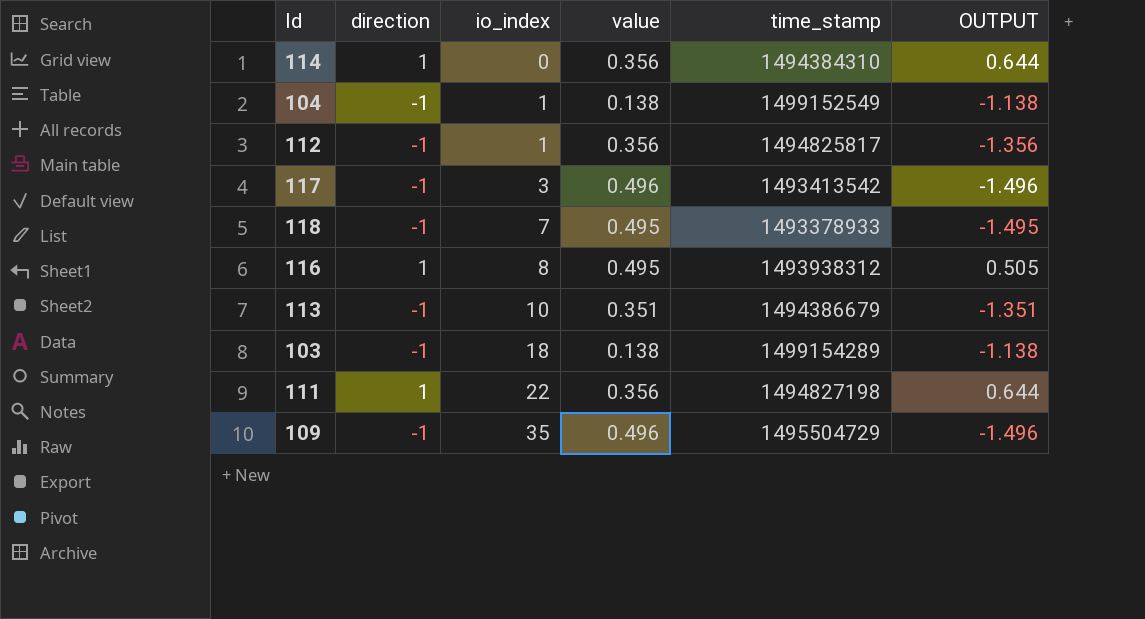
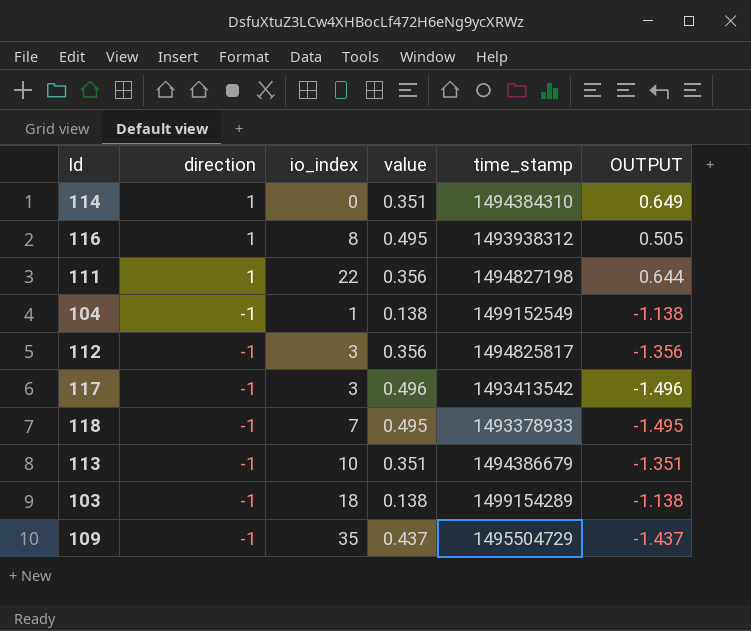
row order: io_index ascending -> direction descending
114 | value: 0.356 -> 0.351
114 | OUTPUT: 0.644 -> 0.649
112 | io_index: 1 -> 3
109 | value: 0.496 -> 0.437
109 | OUTPUT: -1.496 -> -1.437

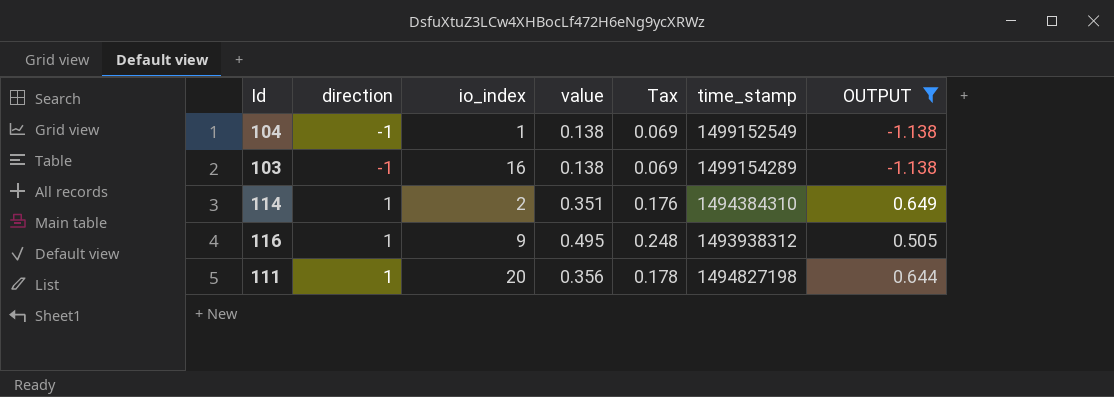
filter: none -> OUTPUT >= -1.138
row order: direction descending -> direction ascending
column Tax | formula: none -> [value] * 0.5
103 | io_index: 18 -> 16
114 | io_index: 0 -> 2
116 | io_index: 8 -> 9
111 | io_index: 22 -> 20

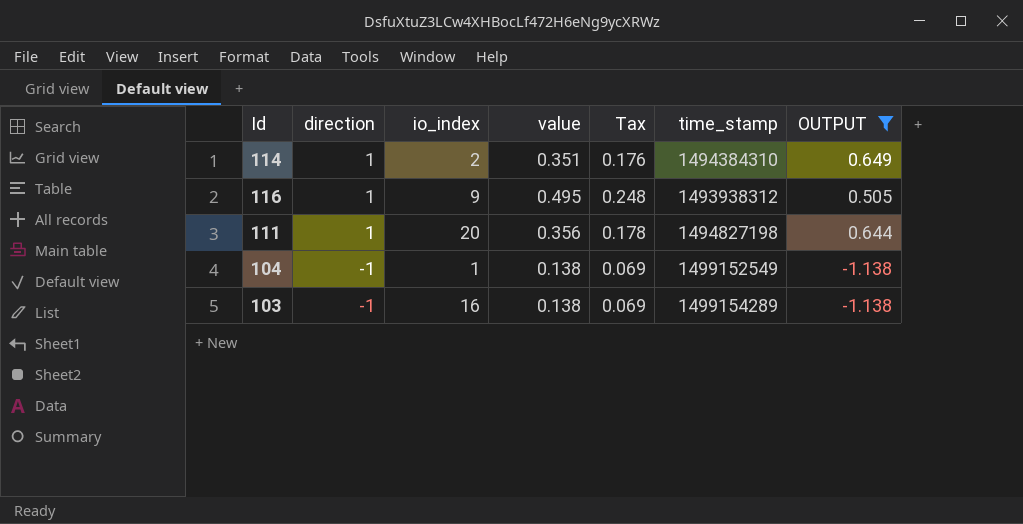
row order: direction ascending -> direction descending

